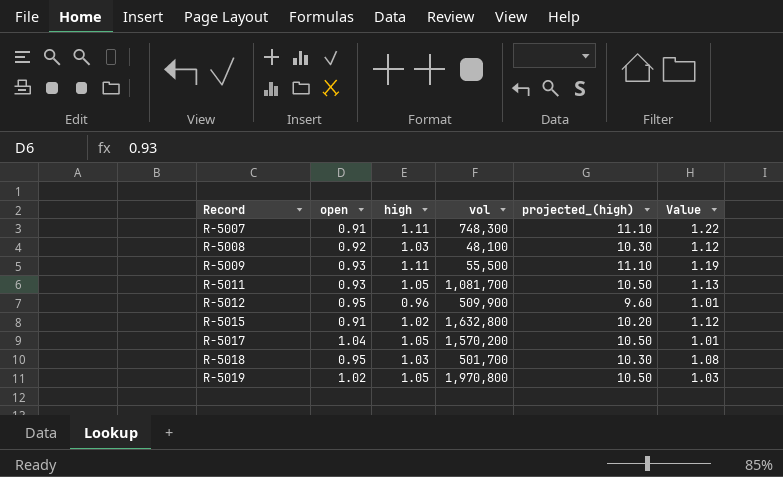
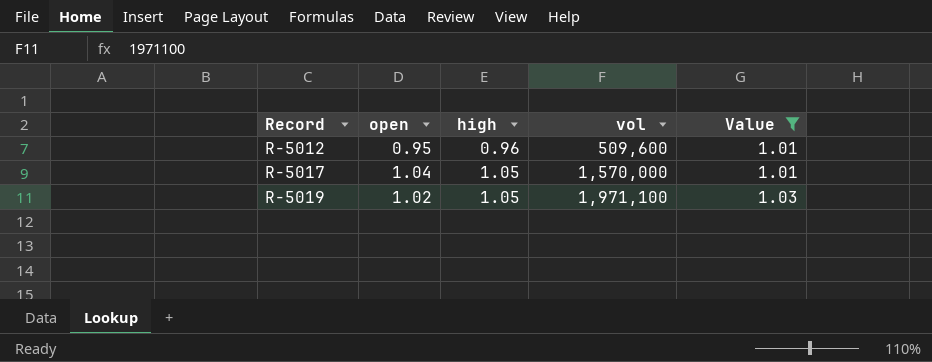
filter: none -> Value <= 1.03
column projected_(high) | formula: [high] * 10 -> none
R-5012 | vol: 509,900 -> 509,600
R-5017 | vol: 1,570,200 -> 1,570,000
R-5019 | vol: 1,970,800 -> 1,971,100

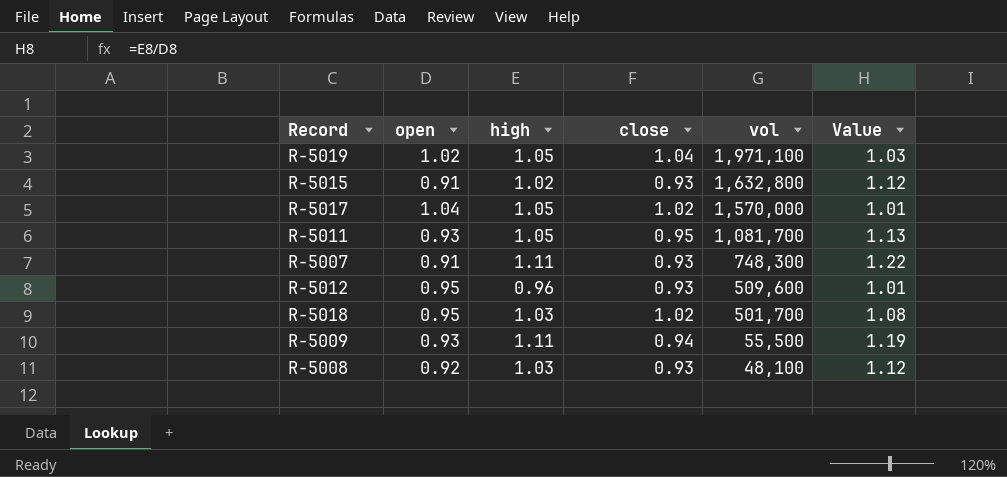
filter: Value <= 1.03 -> none
row order: Record ascending -> vol descending
column close | position: none -> 4

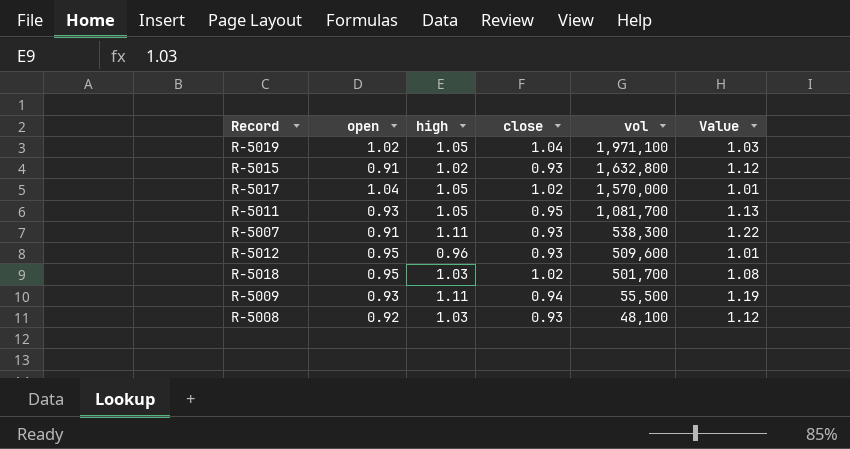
R-5007 | vol: 748,300 -> 538,300

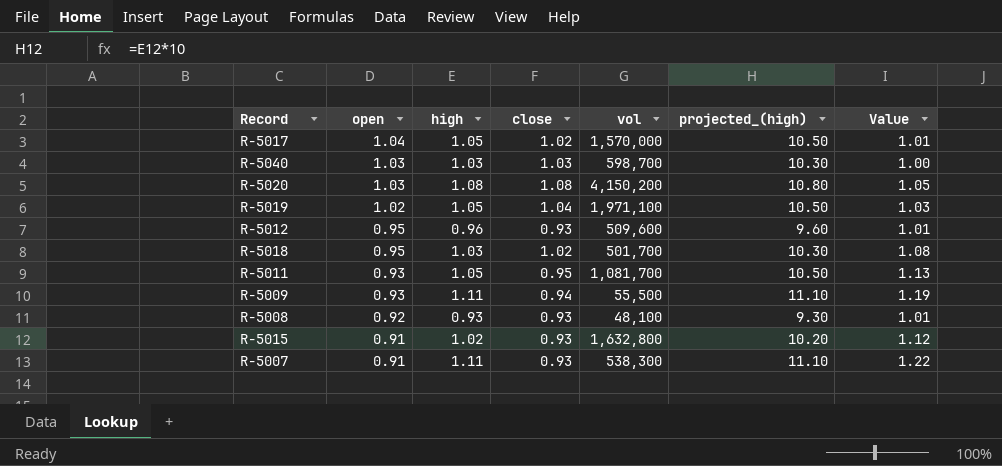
row order: vol descending -> open descending
column projected_(high) | formula: none -> [high] * 10
row R-5040: none -> 1.03 | 1.03 | 1.03 | 598,700 | 10.30 | 1.00
row R-5020: none -> 1.03 | 1.08 | 1.08 | 4,150,200 | 10.80 | 1.05
R-5008 | high: 1.03 -> 0.93
R-5008 | Value: 1.12 -> 1.01

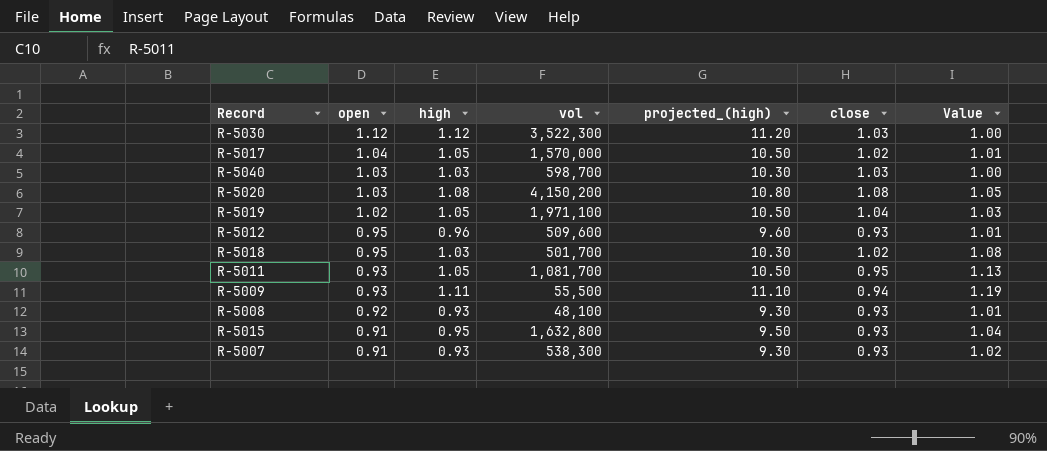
column close | position: 4 -> 6
row R-5030: none -> 1.12 | 1.12 | 3,522,300 | 11.20 | 1.03 | 1.00
R-5015 | high: 1.02 -> 0.95
R-5015 | projected_(high): 10.20 -> 9.50
R-5015 | Value: 1.12 -> 1.04
R-5007 | high: 1.11 -> 0.93
R-5007 | projected_(high): 11.10 -> 9.30
R-5007 | Value: 1.22 -> 1.02

